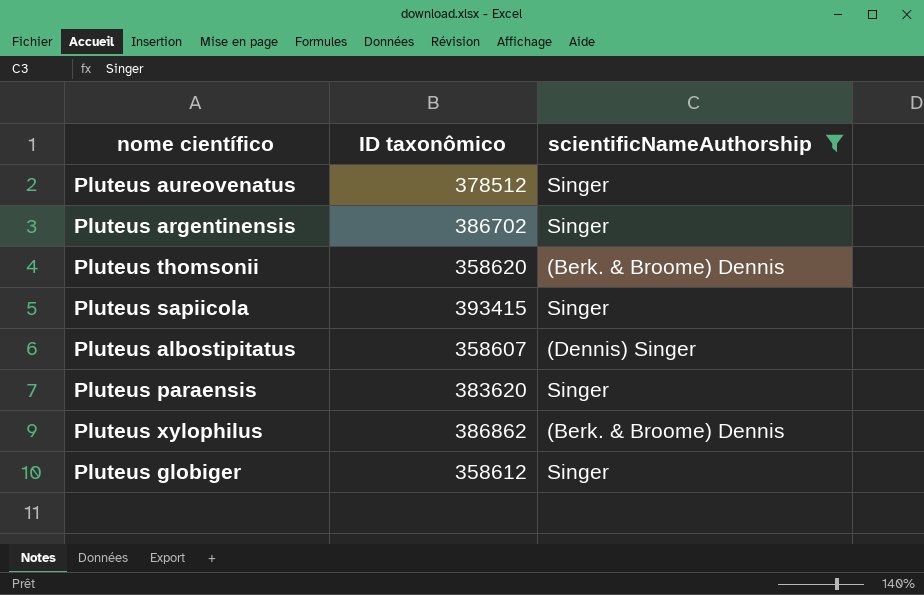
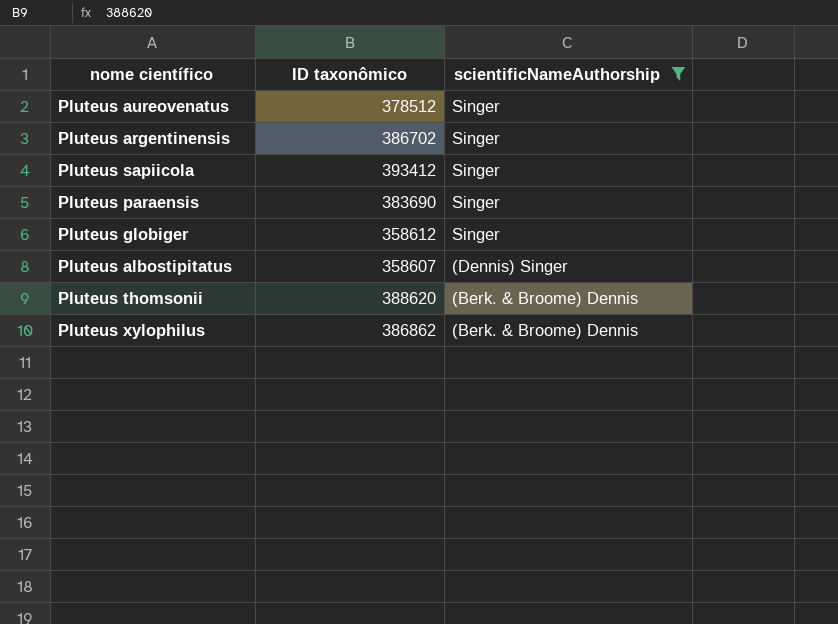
row order: none -> scientificNameAuthorship descending
Pluteus sapiicola | ID taxonômico: 393415 -> 393412
Pluteus paraensis | ID taxonômico: 383620 -> 383690
Pluteus thomsonii | ID taxonômico: 358620 -> 388620

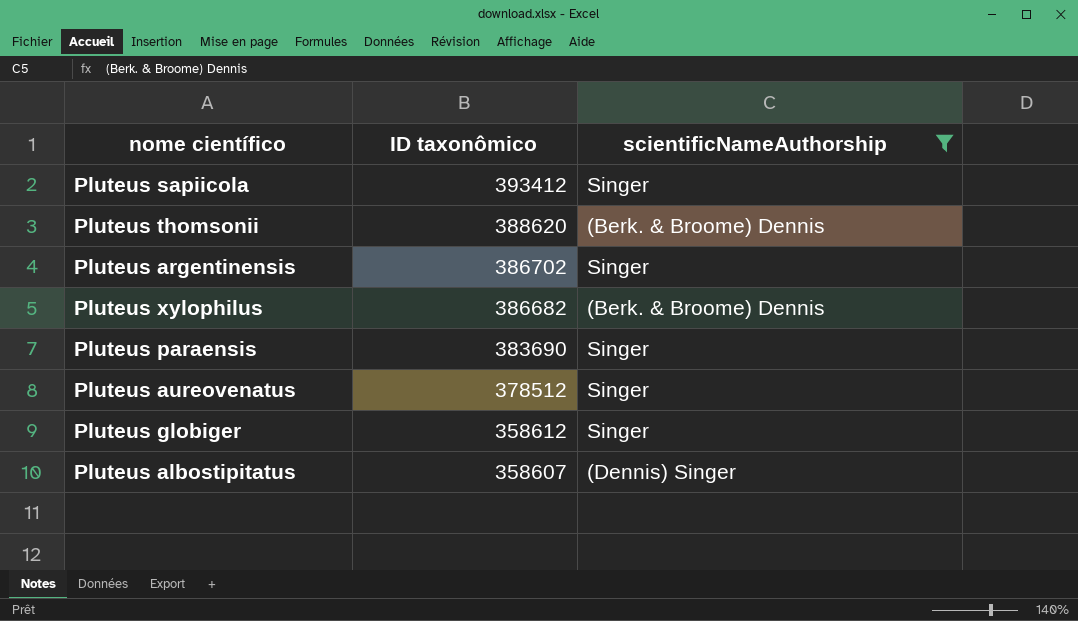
row order: scientificNameAuthorship descending -> ID taxonômico descending
Pluteus xylophilus | ID taxonômico: 386862 -> 386682

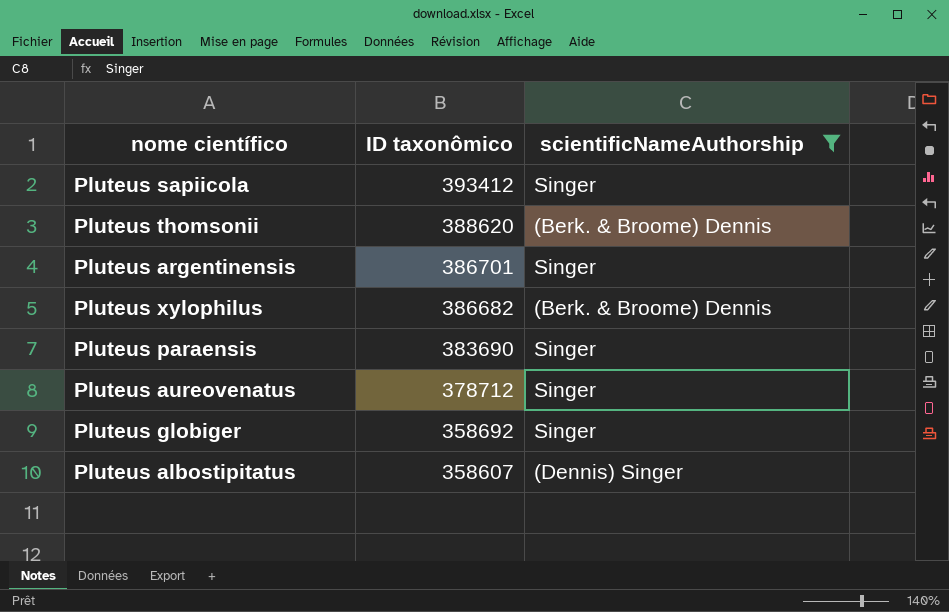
Pluteus argentinensis | ID taxonômico: 386702 -> 386701
Pluteus aureovenatus | ID taxonômico: 378512 -> 378712
Pluteus globiger | ID taxonômico: 358612 -> 358692

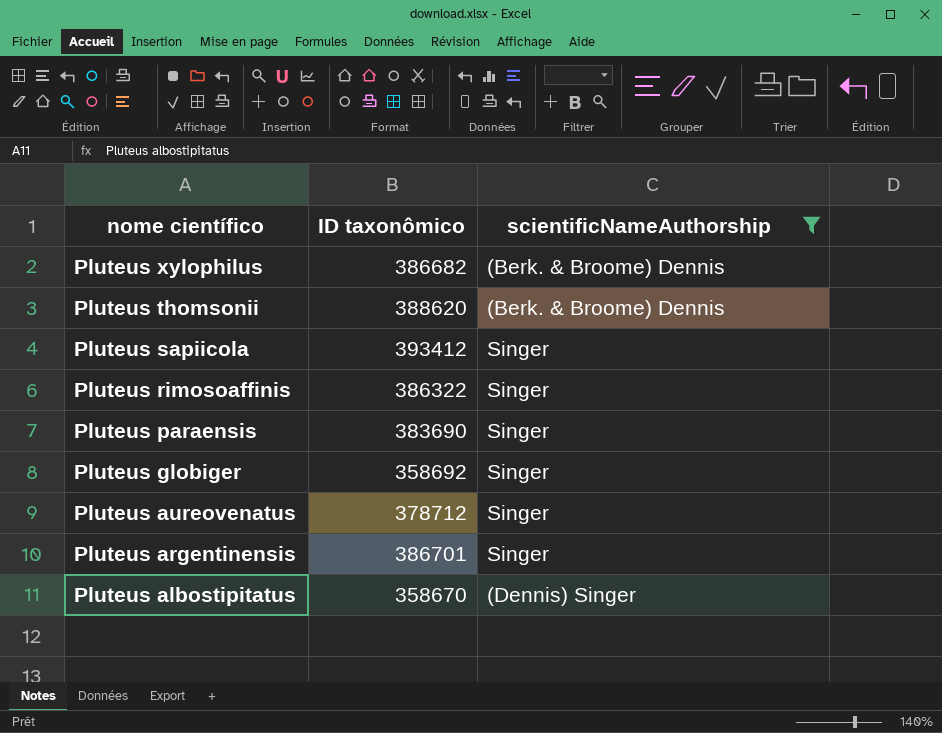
row order: ID taxonômico descending -> nome científico descending
row Pluteus rimosoaffinis: none -> 386322 | Singer
Pluteus albostipitatus | ID taxonômico: 358607 -> 358670

